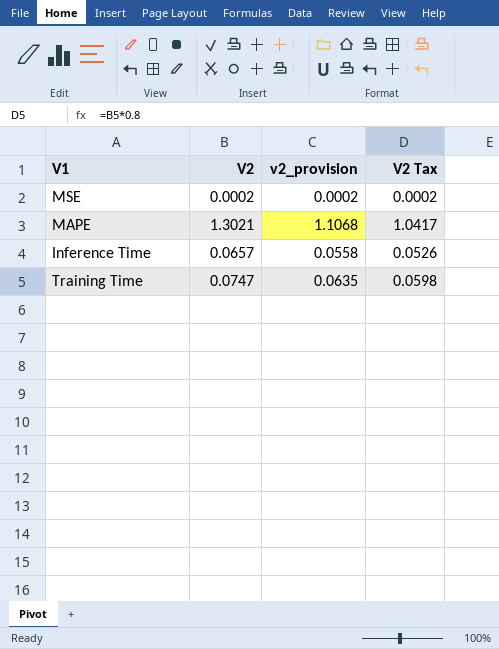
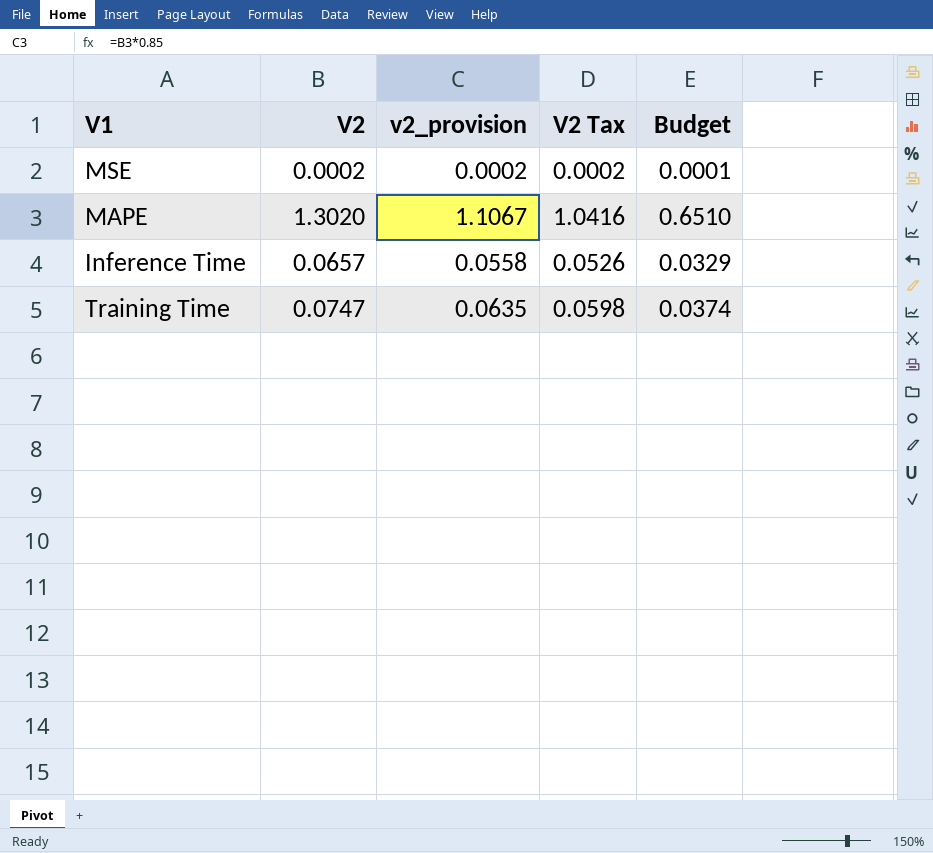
column Budget | formula: none -> [V2] * 0.5
MAPE | V2: 1.3021 -> 1.3020
MAPE | v2_provision: 1.1068 -> 1.1067
MAPE | V2 Tax: 1.0417 -> 1.0416

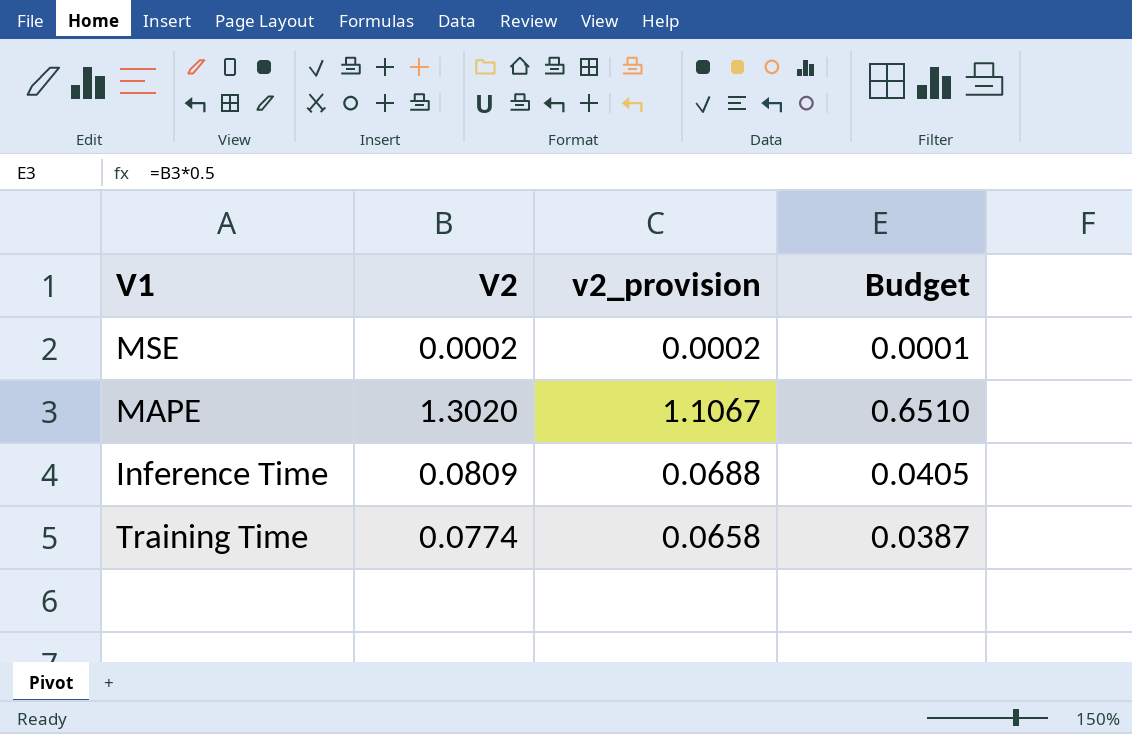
column V2 Tax | formula: [V2] * 0.8 -> none
Inference Time | V2: 0.0657 -> 0.0809
Inference Time | v2_provision: 0.0558 -> 0.0688
Inference Time | Budget: 0.0329 -> 0.0405
Training Time | V2: 0.0747 -> 0.0774
Training Time | v2_provision: 0.0635 -> 0.0658
Training Time | Budget: 0.0374 -> 0.0387

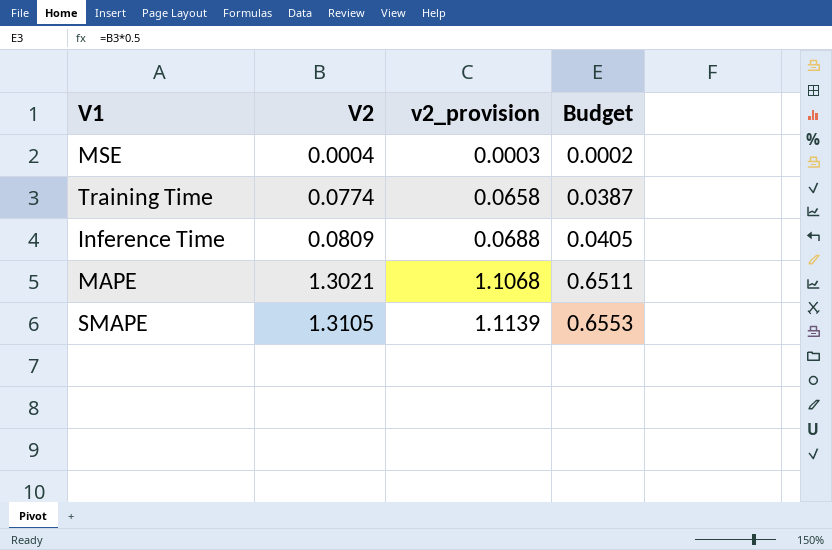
row order: none -> V2 ascending
MSE | V2: 0.0002 -> 0.0004
MSE | v2_provision: 0.0002 -> 0.0003
MSE | Budget: 0.0001 -> 0.0002
MAPE | V2: 1.3020 -> 1.3021
MAPE | v2_provision: 1.1067 -> 1.1068
MAPE | Budget: 0.6510 -> 0.6511
row SMAPE: none -> 1.3105 | 1.1139 | 0.6553

